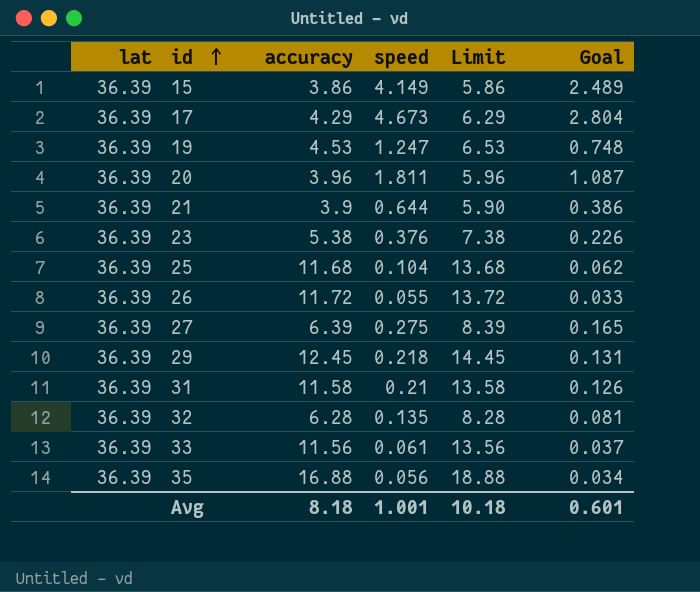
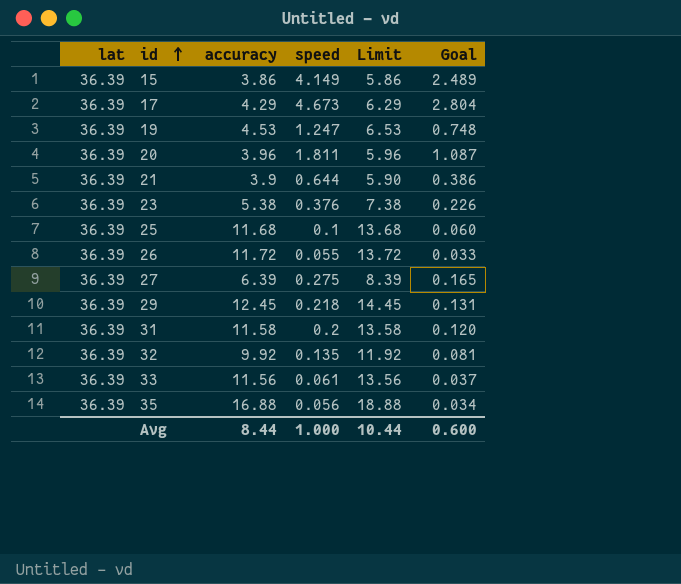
25 | speed: 0.104 -> 0.1
25 | Goal: 0.062 -> 0.060
31 | speed: 0.21 -> 0.2
31 | Goal: 0.126 -> 0.120
32 | accuracy: 6.28 -> 9.92
32 | Limit: 8.28 -> 11.92
Avg | accuracy: 8.18 -> 8.44
Avg | speed: 1.001 -> 1.000
Avg | Limit: 10.18 -> 10.44
Avg | Goal: 0.601 -> 0.600

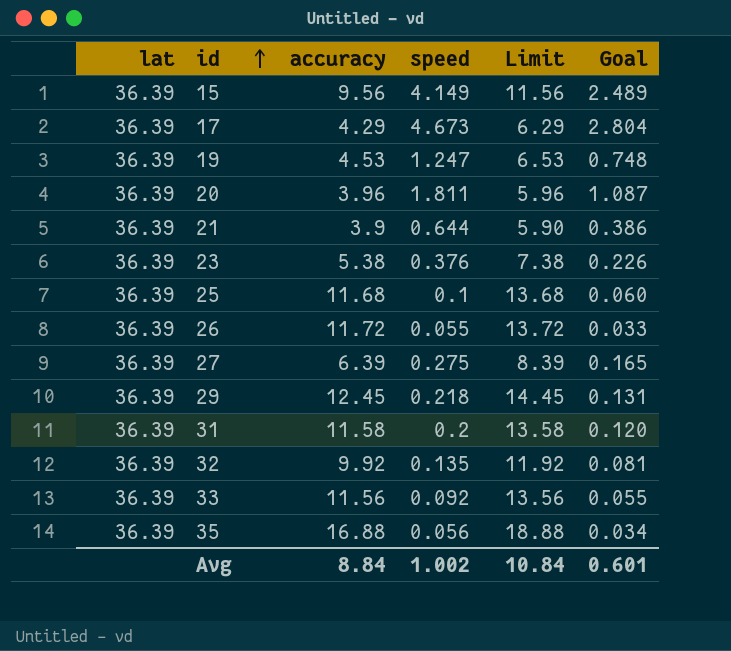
15 | accuracy: 3.86 -> 9.56
15 | Limit: 5.86 -> 11.56
33 | speed: 0.061 -> 0.092
33 | Goal: 0.037 -> 0.055
Avg | accuracy: 8.44 -> 8.84
Avg | speed: 1.000 -> 1.002
Avg | Limit: 10.44 -> 10.84
Avg | Goal: 0.600 -> 0.601

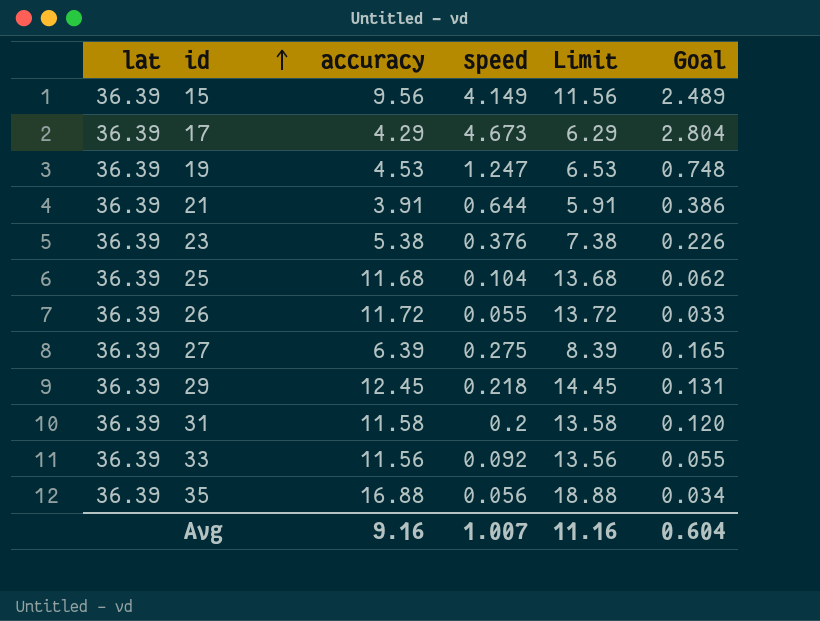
row 20: 36.39 | 3.96 | 1.811 | 5.96 | 1.087 -> none
row 32: 36.39 | 9.92 | 0.135 | 11.92 | 0.081 -> none
21 | accuracy: 3.9 -> 3.91
21 | Limit: 5.90 -> 5.91
25 | speed: 0.1 -> 0.104
25 | Goal: 0.060 -> 0.062
Avg | accuracy: 8.84 -> 9.16
Avg | speed: 1.002 -> 1.007
Avg | Limit: 10.84 -> 11.16
Avg | Goal: 0.601 -> 0.604

